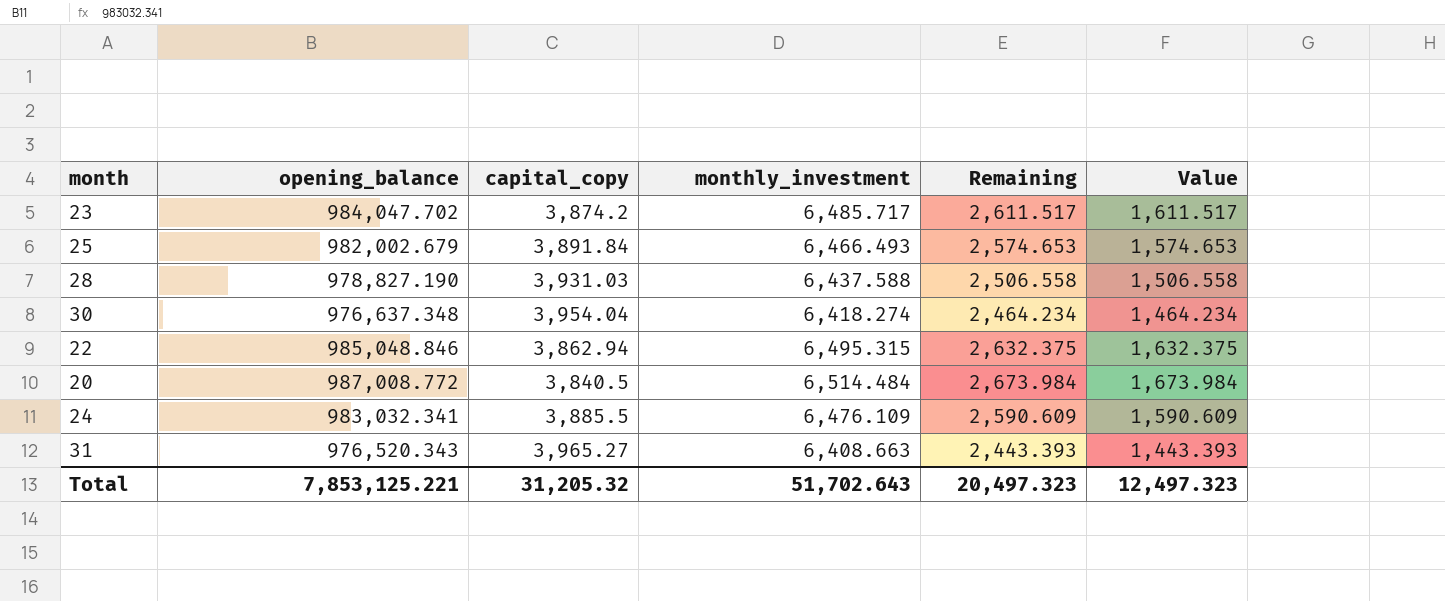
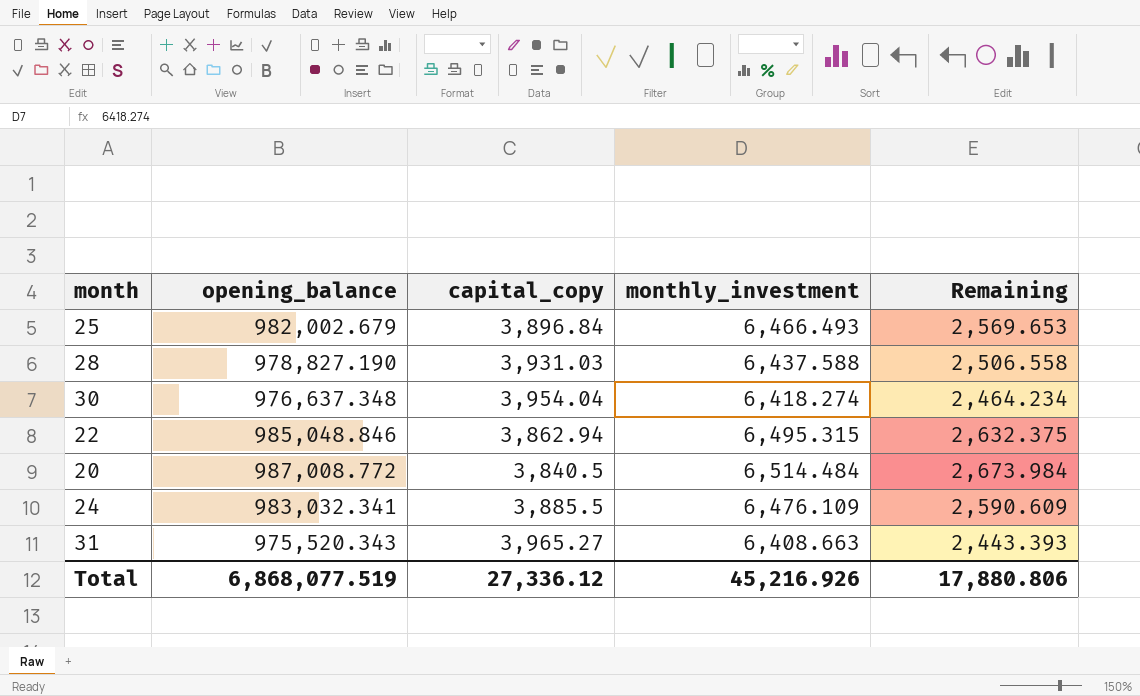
column Value | formula: [Remaining] - 1000 -> none
row 23: 984,047.702 | 3,874.2 | 6,485.717 | 2,611.517 | 1,611.517 -> none
25 | capital_copy: 3,891.84 -> 3,896.84
25 | Remaining: 2,574.653 -> 2,569.653
31 | opening_balance: 976,520.343 -> 975,520.343
Total | opening_balance: 7,853,125.221 -> 6,868,077.519
Total | capital_copy: 31,205.32 -> 27,336.12
Total | monthly_investment: 51,702.643 -> 45,216.926
Total | Remaining: 20,497.323 -> 17,880.806

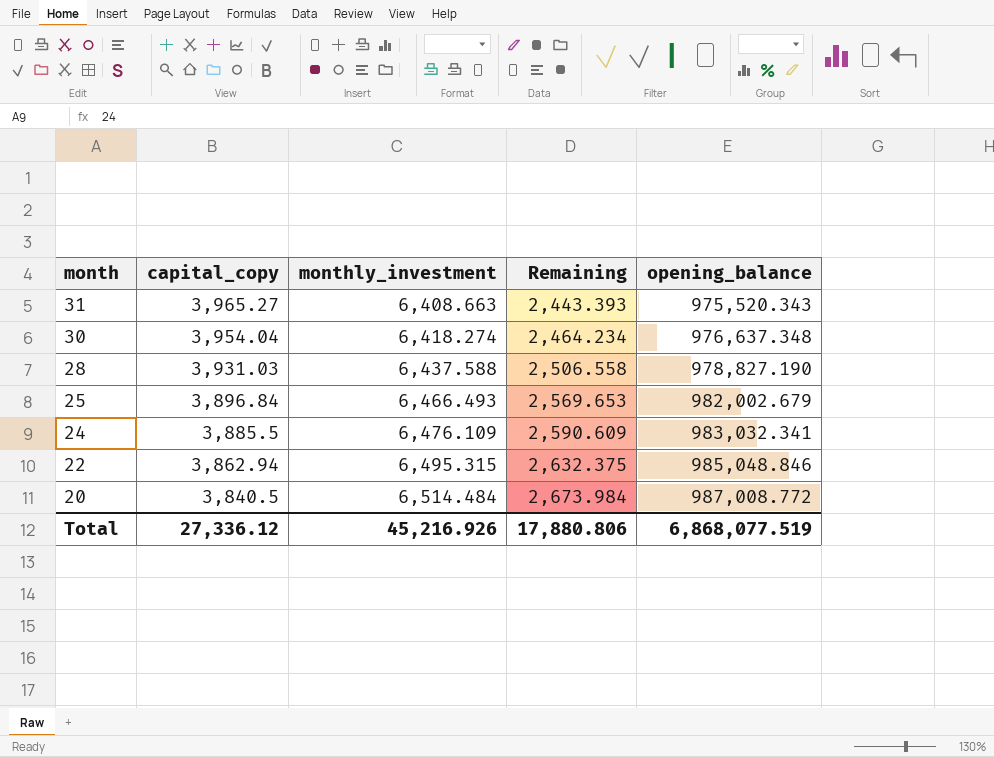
row order: none -> month descending
column opening_balance | position: 2 -> 5

